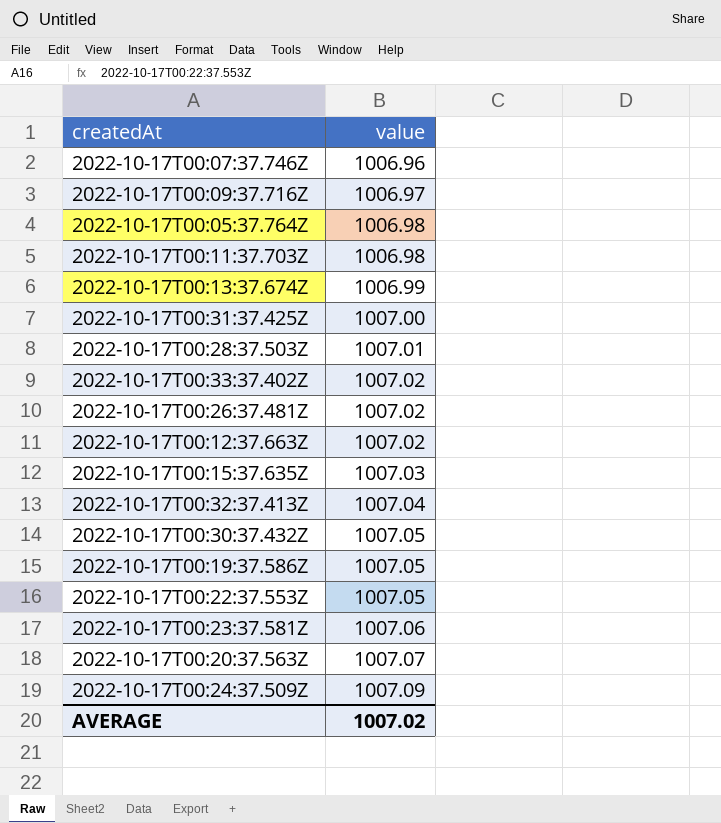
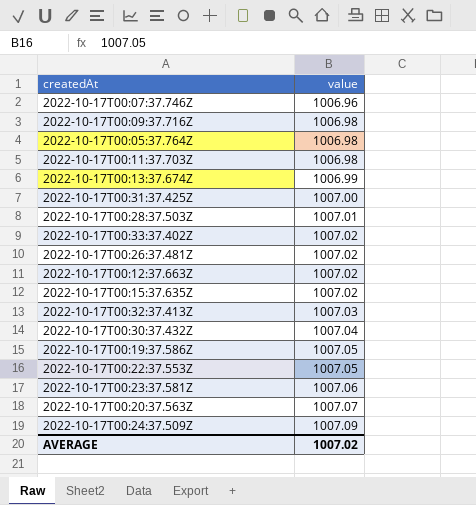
2022-10-17T00:09:37.716Z | value: 1006.97 -> 1006.98
2022-10-17T00:15:37.635Z | value: 1007.03 -> 1007.02
2022-10-17T00:32:37.413Z | value: 1007.04 -> 1007.03
2022-10-17T00:30:37.432Z | value: 1007.05 -> 1007.04

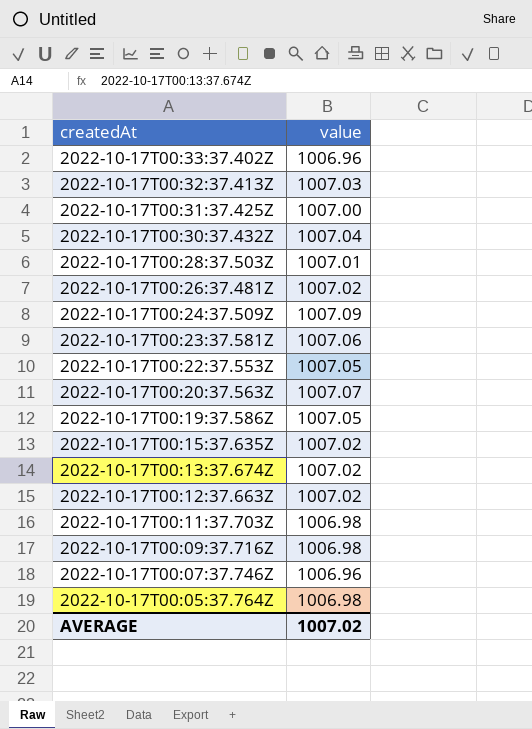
row order: value ascending -> createdAt descending
2022-10-17T00:33:37.402Z | value: 1007.02 -> 1006.96
2022-10-17T00:13:37.674Z | value: 1006.99 -> 1007.02

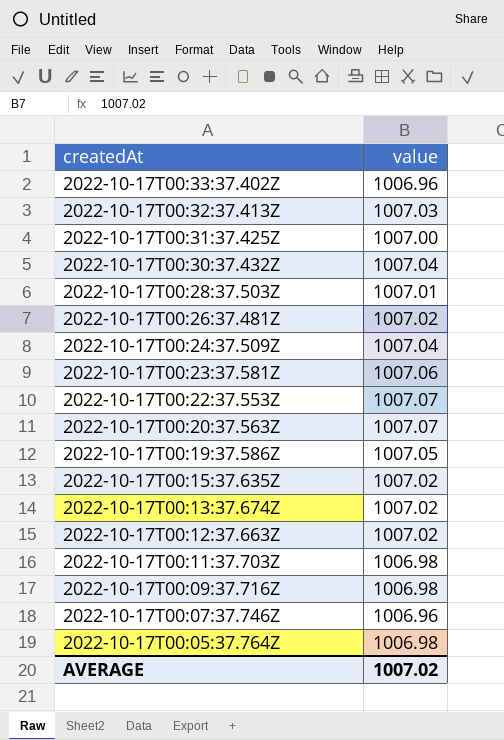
2022-10-17T00:24:37.509Z | value: 1007.09 -> 1007.04
2022-10-17T00:22:37.553Z | value: 1007.05 -> 1007.07

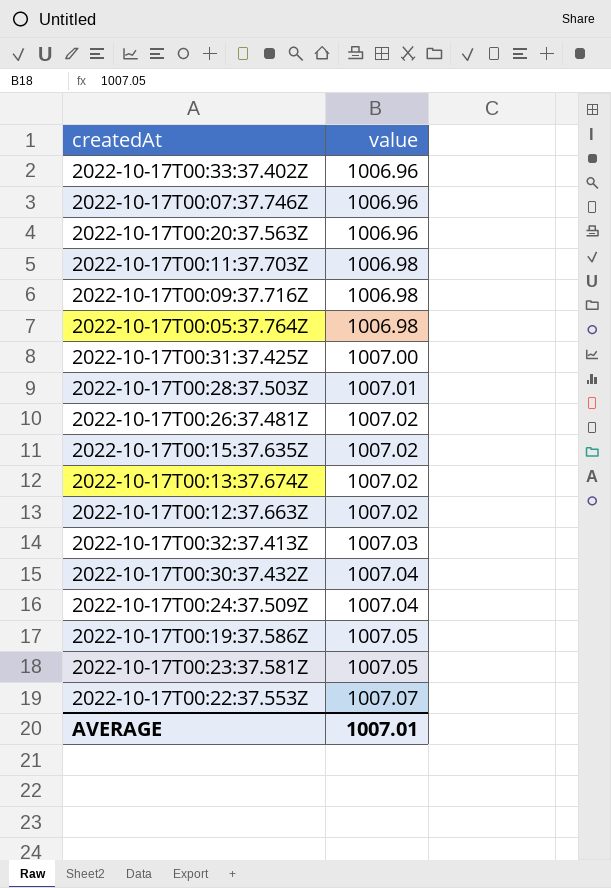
row order: createdAt descending -> value ascending
2022-10-17T00:20:37.563Z | value: 1007.07 -> 1006.96
2022-10-17T00:23:37.581Z | value: 1007.06 -> 1007.05
AVERAGE | value: 1007.02 -> 1007.01

